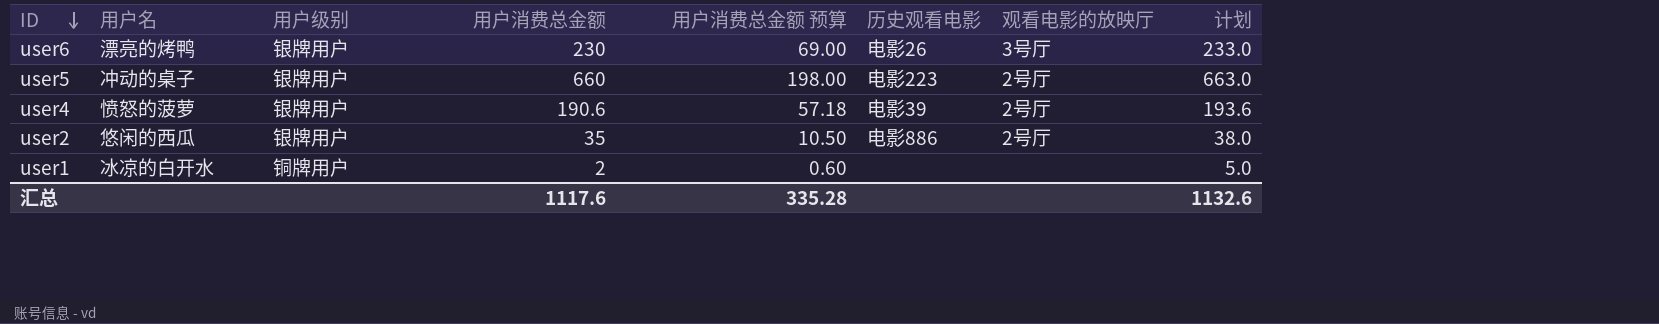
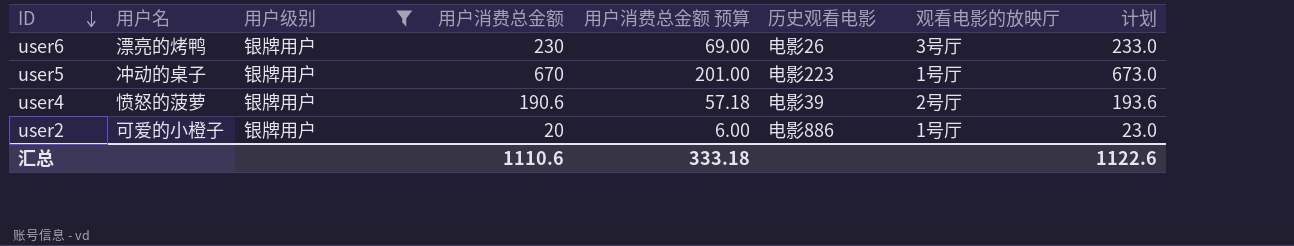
filter: none -> 用户级别 = 银牌用户
user5 | 用户消费总金额: 660 -> 670
user5 | 用户消费总金额 预算: 198.00 -> 201.00
user5 | 观看电影的放映厅: 2号厅 -> 1号厅
user5 | 计划: 663.0 -> 673.0
user2 | 用户名: 悠闲的西瓜 -> 可爱的小橙子
user2 | 用户消费总金额: 35 -> 20
user2 | 用户消费总金额 预算: 10.50 -> 6.00
user2 | 观看电影的放映厅: 2号厅 -> 1号厅
user2 | 计划: 38.0 -> 23.0
汇总 | 用户消费总金额: 1117.6 -> 1110.6
汇总 | 用户消费总金额 预算: 335.28 -> 333.18
汇总 | 计划: 1132.6 -> 1122.6

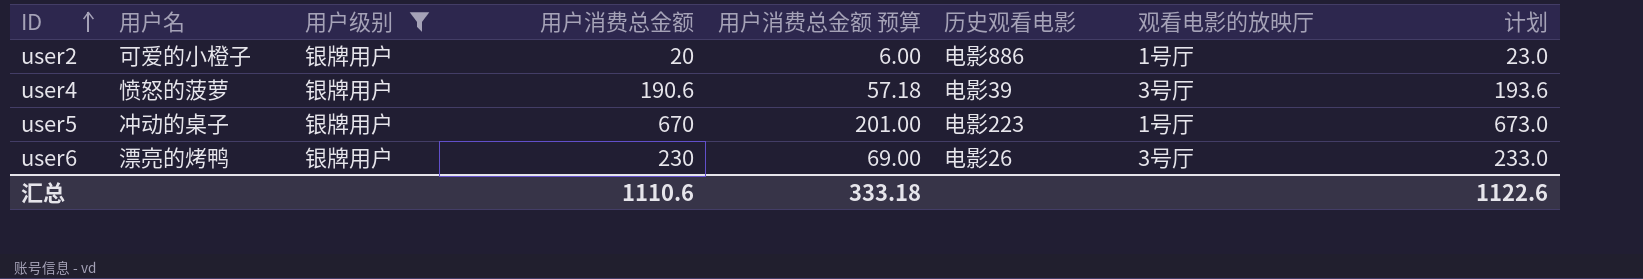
row order: ID descending -> ID ascending
user4 | 观看电影的放映厅: 2号厅 -> 3号厅

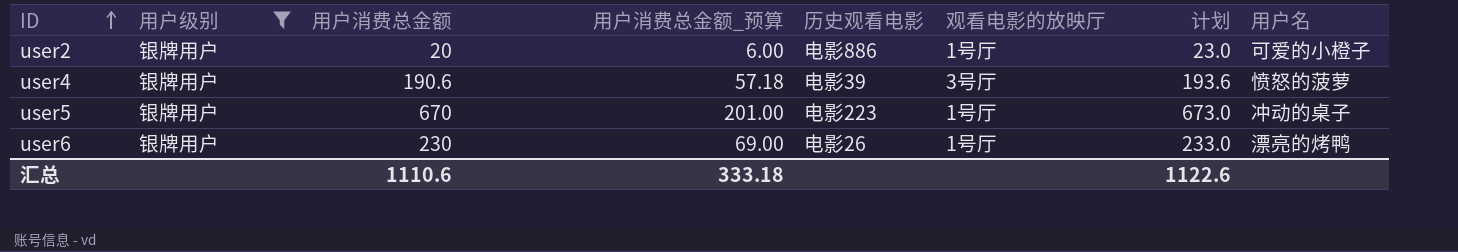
column name: 用户消费总金额 预算 -> 用户消费总金额_预算
column 用户名 | position: 2 -> 8
user6 | 观看电影的放映厅: 3号厅 -> 1号厅

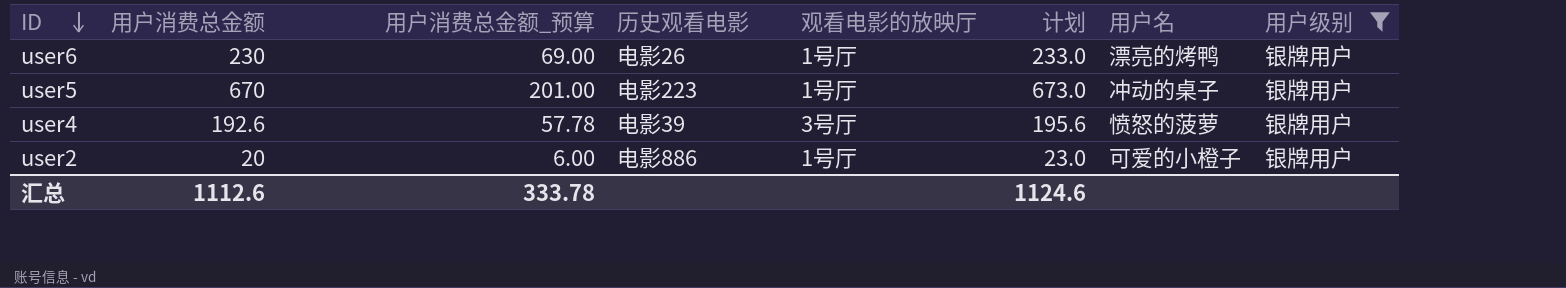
row order: ID ascending -> ID descending
column 用户级别 | position: 2 -> 8
user4 | 用户消费总金额: 190.6 -> 192.6
user4 | 用户消费总金额_预算: 57.18 -> 57.78
user4 | 计划: 193.6 -> 195.6
汇总 | 用户消费总金额: 1110.6 -> 1112.6
汇总 | 用户消费总金额_预算: 333.18 -> 333.78
汇总 | 计划: 1122.6 -> 1124.6

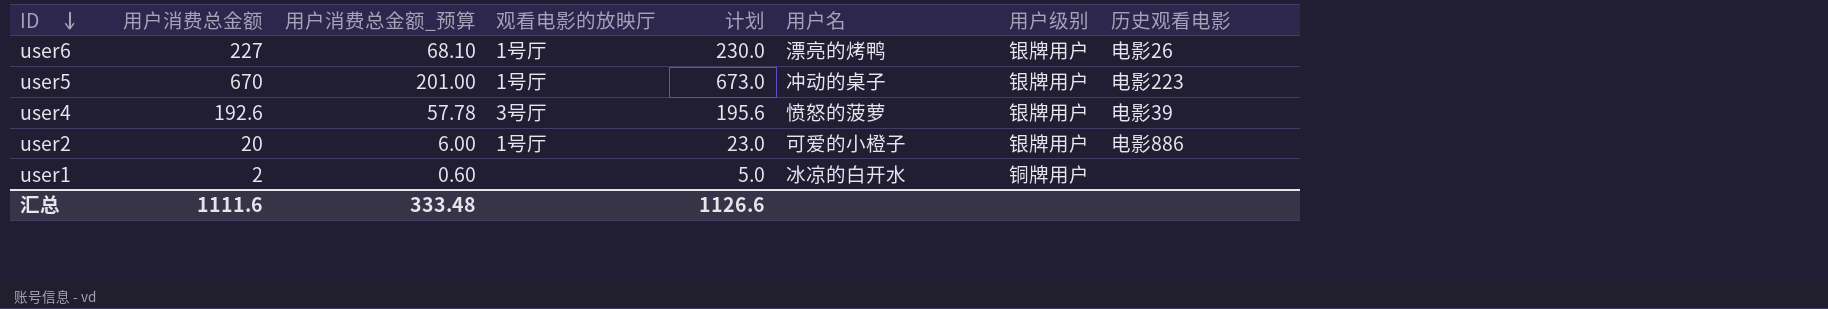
filter: 用户级别 = 银牌用户 -> none
column 历史观看电影 | position: 4 -> 8
user6 | 用户消费总金额: 230 -> 227
user6 | 用户消费总金额_预算: 69.00 -> 68.10
user6 | 计划: 233.0 -> 230.0
汇总 | 用户消费总金额: 1112.6 -> 1111.6
汇总 | 用户消费总金额_预算: 333.78 -> 333.48
汇总 | 计划: 1124.6 -> 1126.6

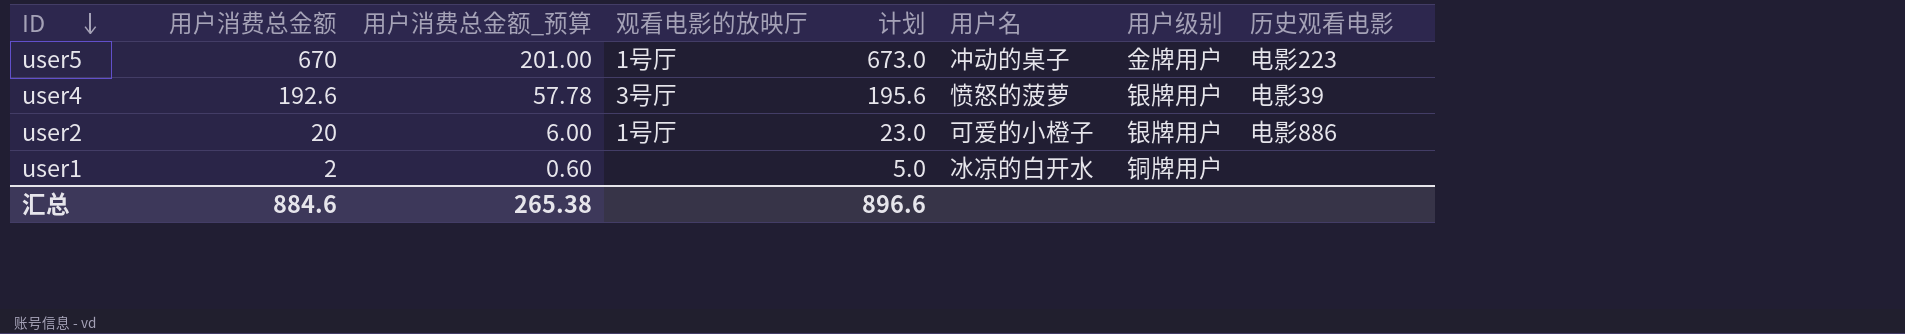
row user6: 227 | 68.10 | 1号厅 | 230.0 | 漂亮的烤鸭 | 银牌用户 | 电影26 -> none
user5 | 用户级别: 银牌用户 -> 金牌用户
汇总 | 用户消费总金额: 1111.6 -> 884.6
汇总 | 用户消费总金额_预算: 333.48 -> 265.38
汇总 | 计划: 1126.6 -> 896.6

